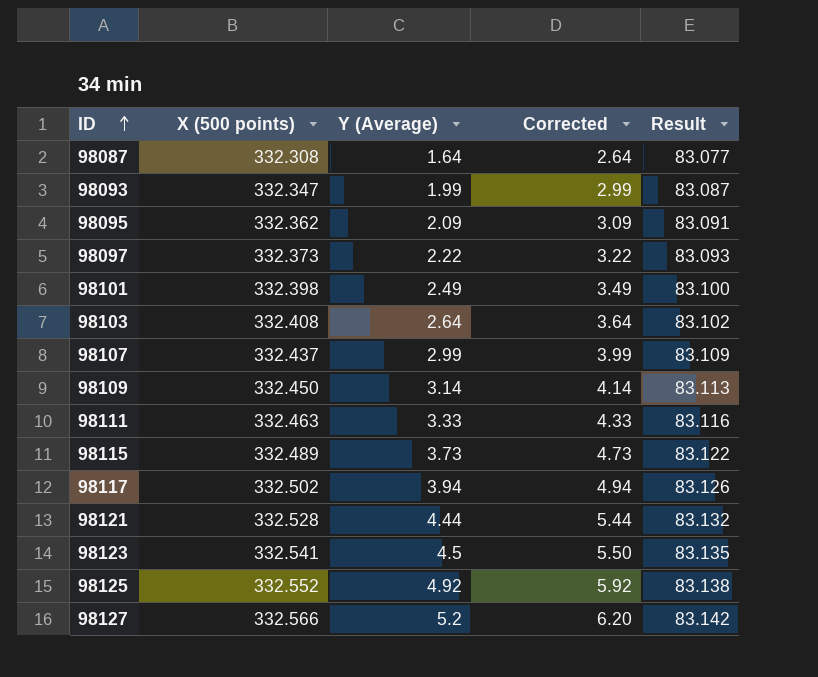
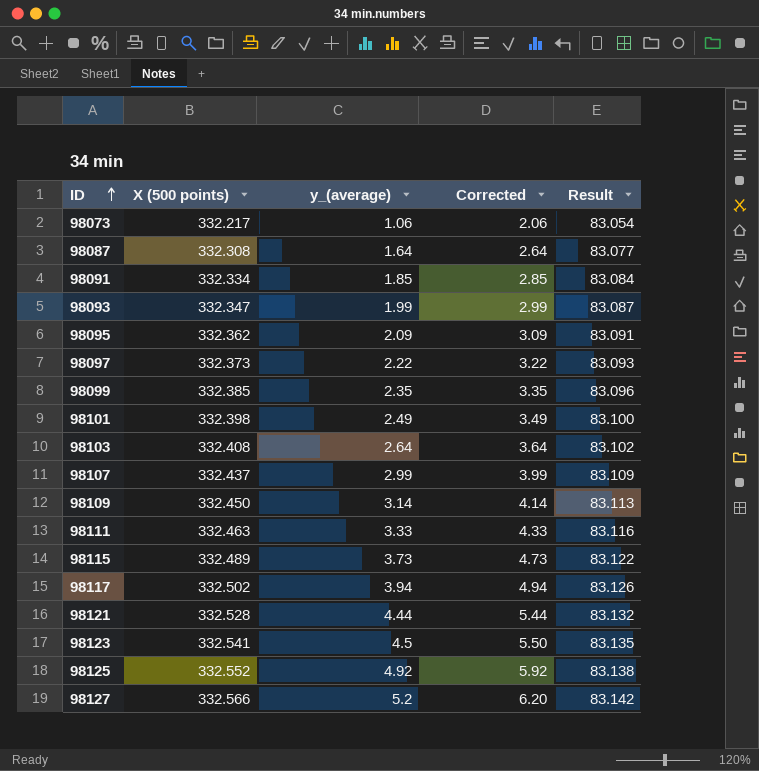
column name: Y (Average) -> y_(average)
row 98073: none -> 332.217 | 1.06 | 2.06 | 83.054
row 98091: none -> 332.334 | 1.85 | 2.85 | 83.084
row 98099: none -> 332.385 | 2.35 | 3.35 | 83.096

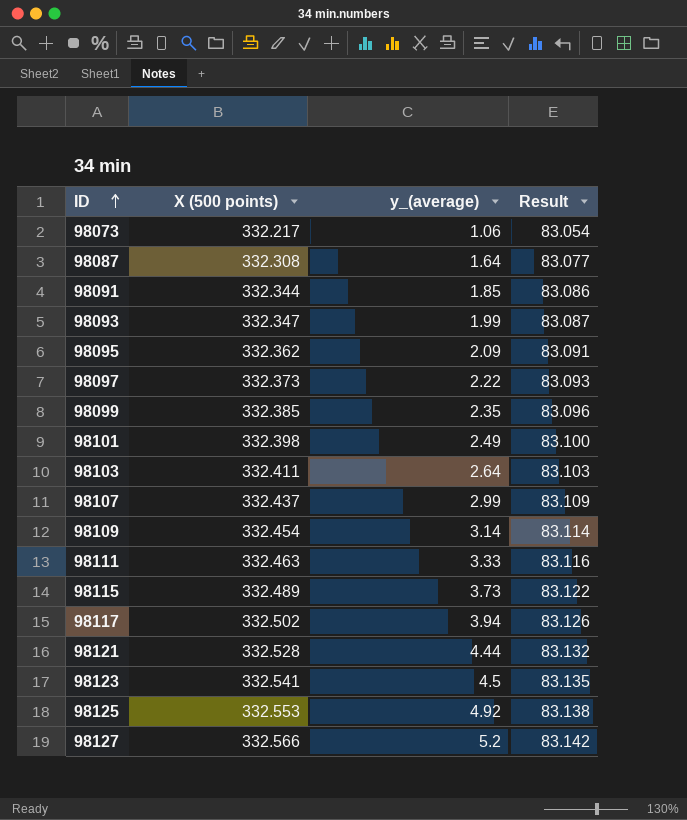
column Corrected | formula: [y_(average)] + 1 -> none
98091 | X (500 points): 332.334 -> 332.344
98091 | Result: 83.084 -> 83.086
98103 | X (500 points): 332.408 -> 332.411
98103 | Result: 83.102 -> 83.103
98109 | X (500 points): 332.450 -> 332.454
98109 | Result: 83.113 -> 83.114
98125 | X (500 points): 332.552 -> 332.553

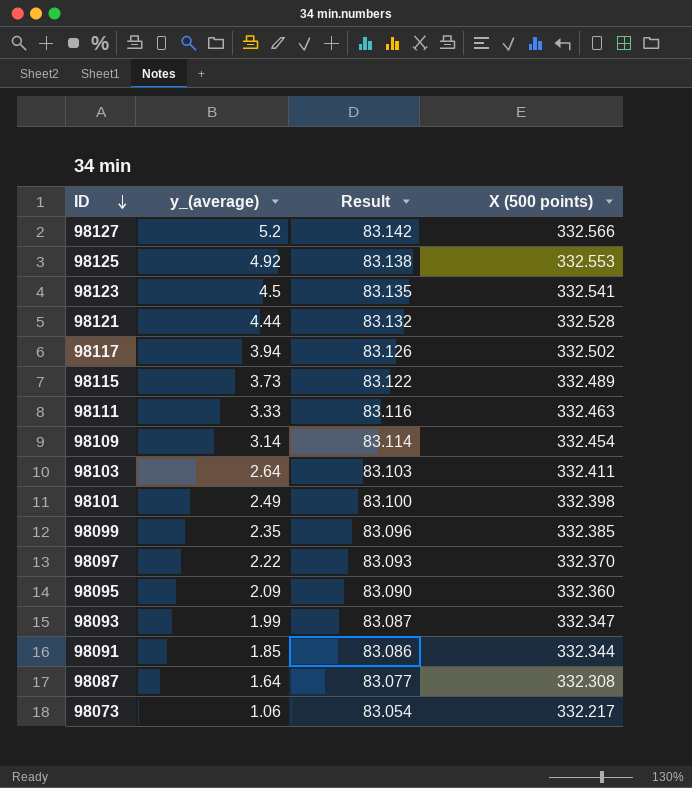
row order: ID ascending -> ID descending
column X (500 points) | position: 2 -> 4
row 98107: 332.437 | 2.99 | 83.109 -> none
98097 | X (500 points): 332.373 -> 332.370
98095 | Result: 83.091 -> 83.090
98095 | X (500 points): 332.362 -> 332.360

